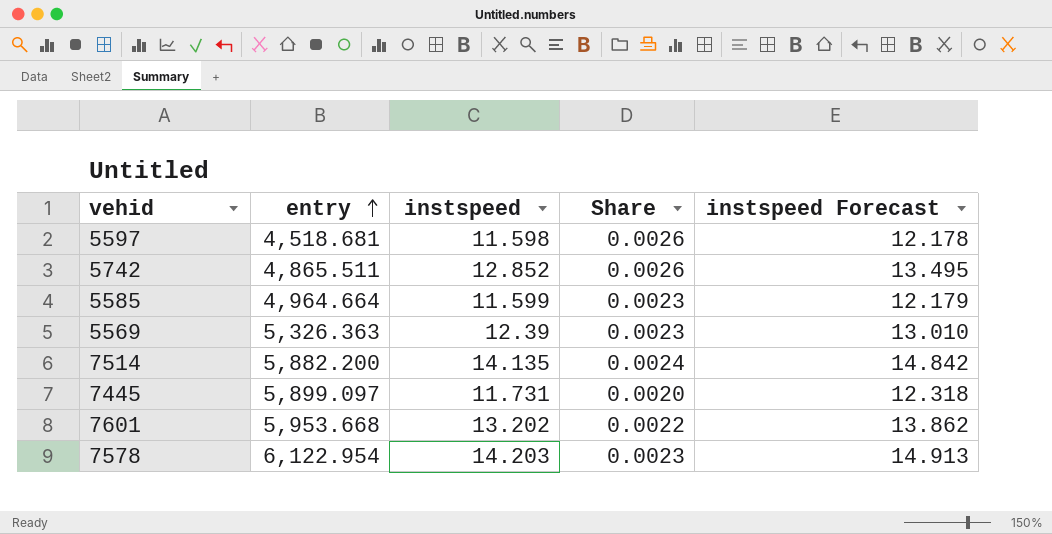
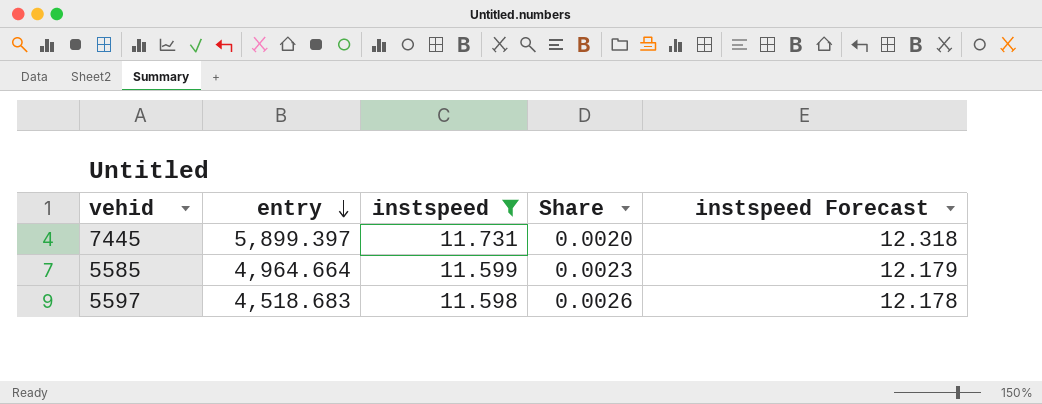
filter: none -> instspeed <= 11.731
row order: entry ascending -> entry descending
7445 | entry: 5,899.097 -> 5,899.397
5597 | entry: 4,518.681 -> 4,518.683

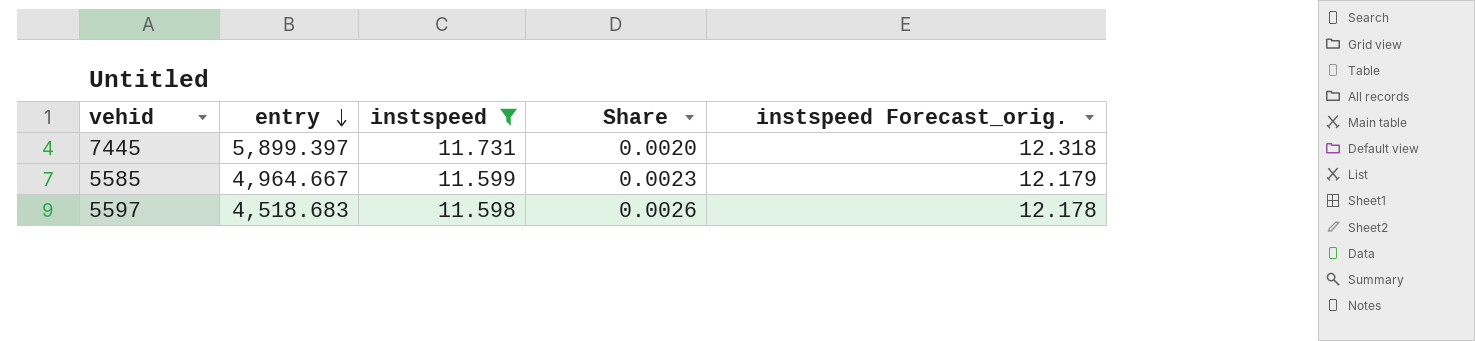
column name: instspeed Forecast -> instspeed Forecast_orig.
5585 | entry: 4,964.664 -> 4,964.667

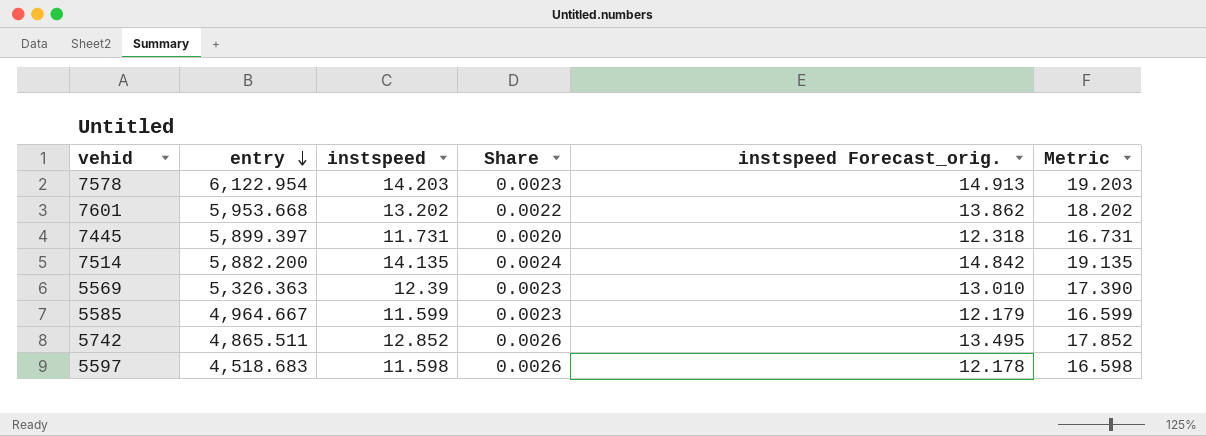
filter: instspeed <= 11.731 -> none
column Metric | formula: none -> [instspeed] + 5

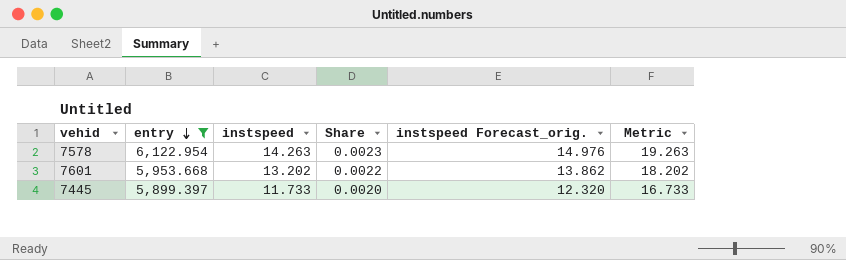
filter: none -> entry >= 5,899.397
7578 | instspeed: 14.203 -> 14.263
7578 | instspeed Forecast_orig.: 14.913 -> 14.976
7578 | Metric: 19.203 -> 19.263
7445 | instspeed: 11.731 -> 11.733
7445 | instspeed Forecast_orig.: 12.318 -> 12.320
7445 | Metric: 16.731 -> 16.733

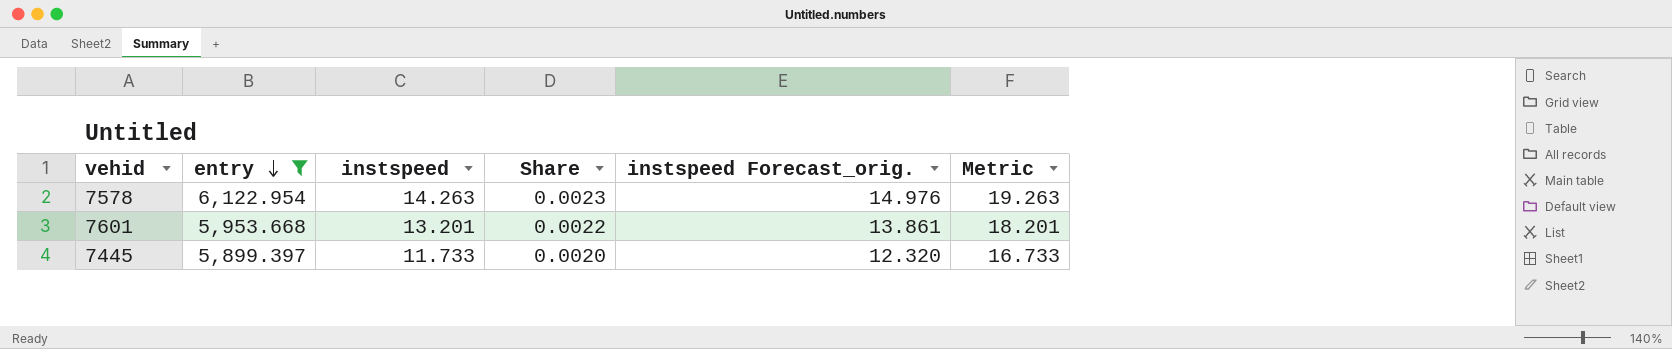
7601 | instspeed: 13.202 -> 13.201
7601 | instspeed Forecast_orig.: 13.862 -> 13.861
7601 | Metric: 18.202 -> 18.201

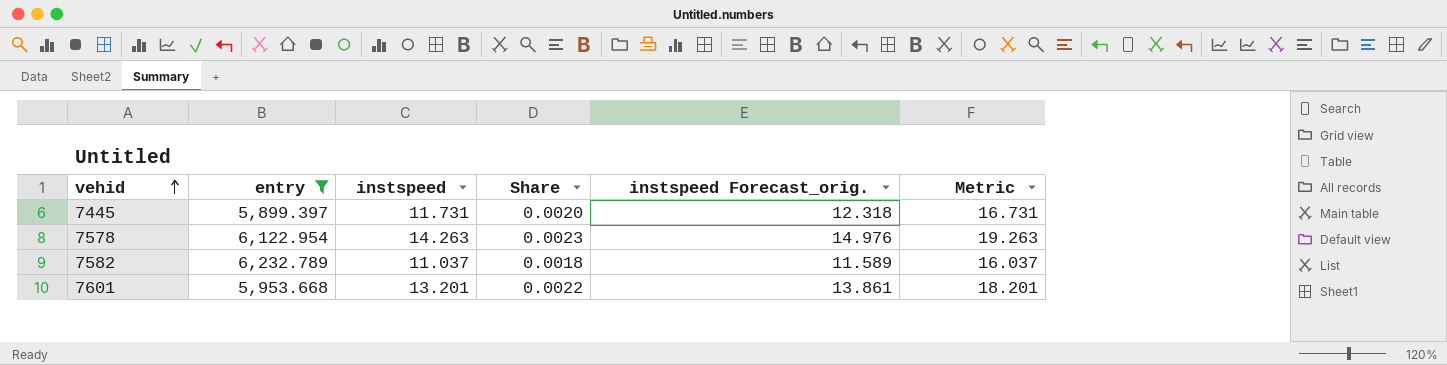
row order: entry descending -> vehid ascending
7445 | instspeed: 11.733 -> 11.731
7445 | instspeed Forecast_orig.: 12.320 -> 12.318
7445 | Metric: 16.733 -> 16.731
row 7582: none -> 6,232.789 | 11.037 | 0.0018 | 11.589 | 16.037

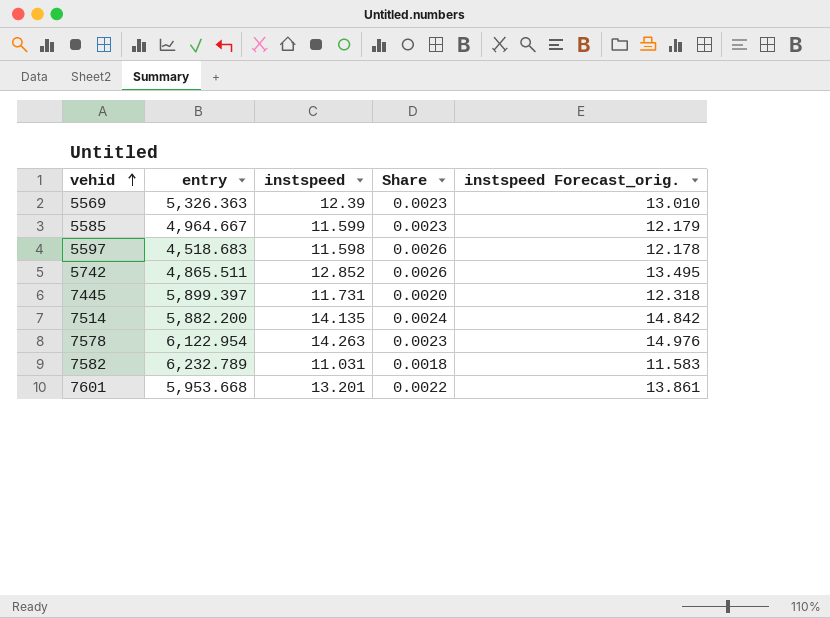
filter: entry >= 5,899.397 -> none
column Metric | formula: [instspeed] + 5 -> none
7582 | instspeed: 11.037 -> 11.031
7582 | instspeed Forecast_orig.: 11.589 -> 11.583

